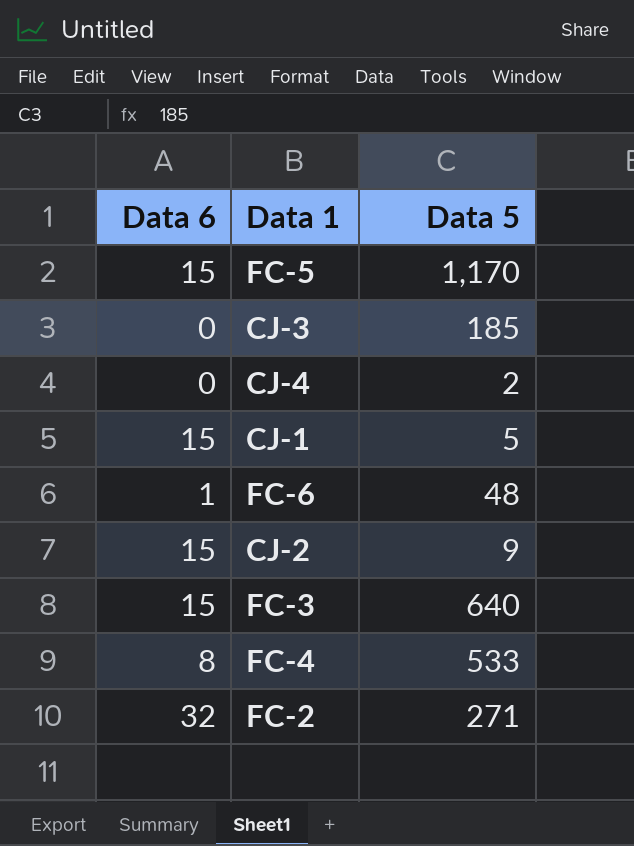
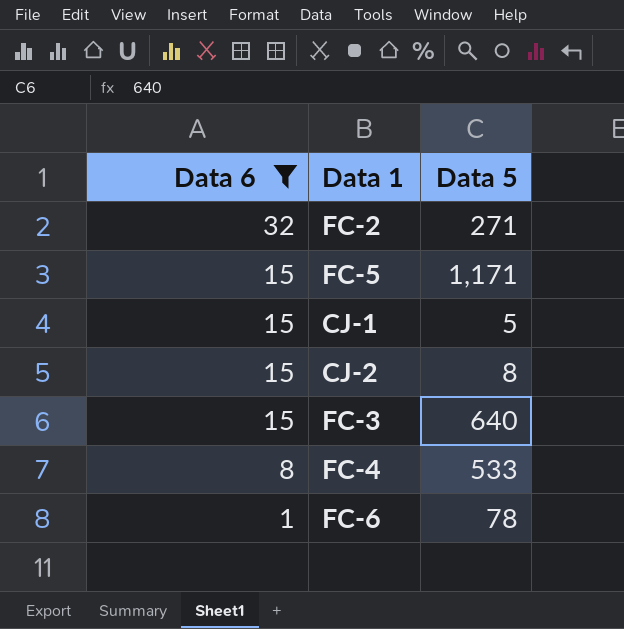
filter: none -> Data 6 != 0
row order: none -> Data 6 descending
FC-5 | Data 5: 1,170 -> 1,171
CJ-2 | Data 5: 9 -> 8
FC-6 | Data 5: 48 -> 78

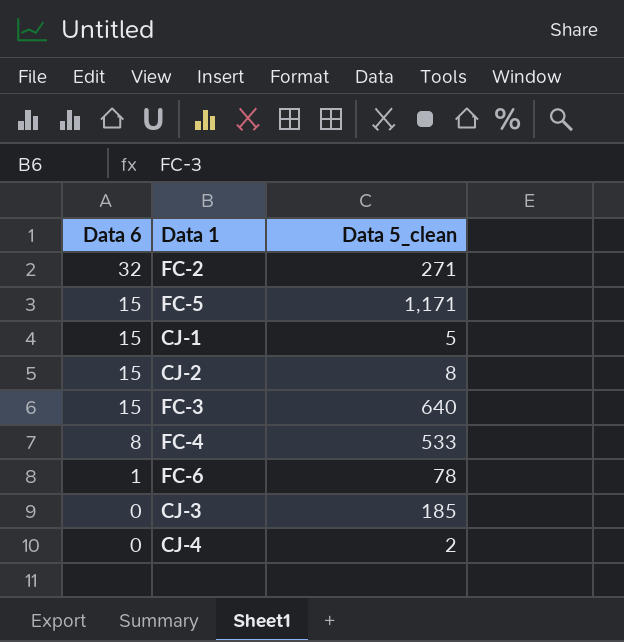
filter: Data 6 != 0 -> none
column name: Data 5 -> Data 5_clean

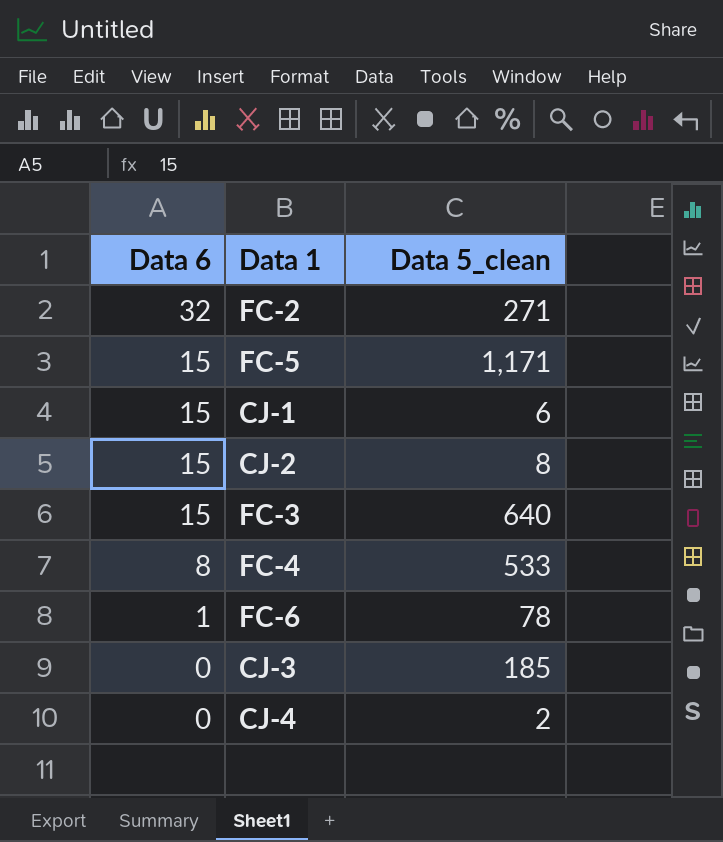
CJ-1 | Data 5_clean: 5 -> 6

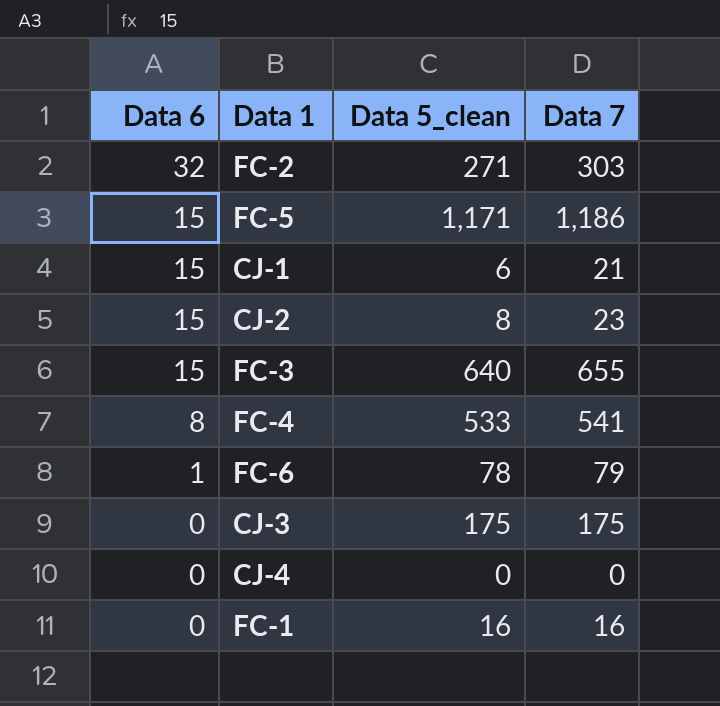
column Data 7 | formula: none -> [Data 6] + [Data 5_clean]
CJ-3 | Data 5_clean: 185 -> 175
CJ-4 | Data 5_clean: 2 -> 0
row FC-1: none -> 0 | 16 | 16

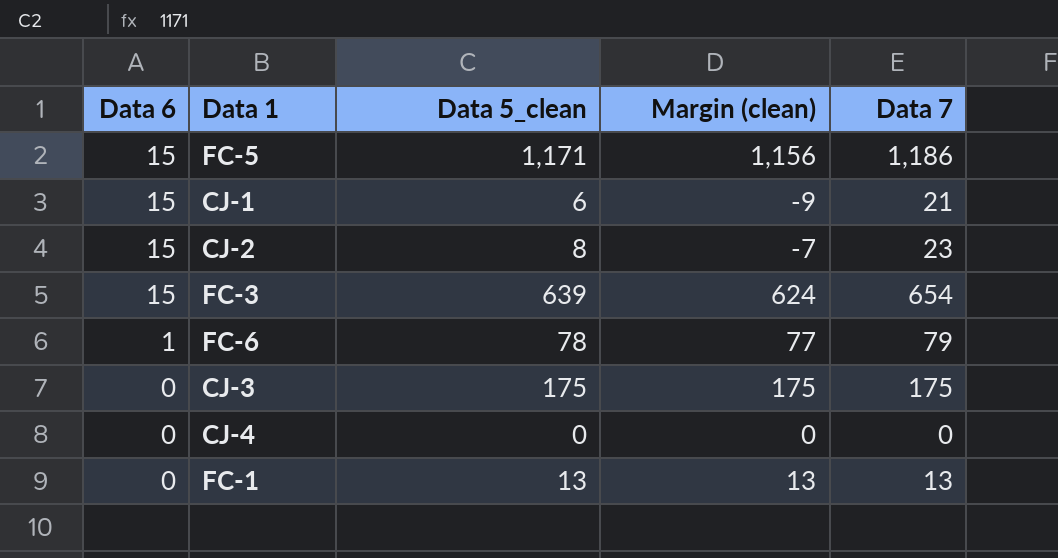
column Margin (clean) | formula: none -> [Data 5_clean] - [Data 6]
row FC-2: 32 | 271 | 303 -> none
row FC-4: 8 | 533 | 541 -> none
FC-3 | Data 5_clean: 640 -> 639
FC-3 | Data 7: 655 -> 654
FC-1 | Data 5_clean: 16 -> 13
FC-1 | Data 7: 16 -> 13

